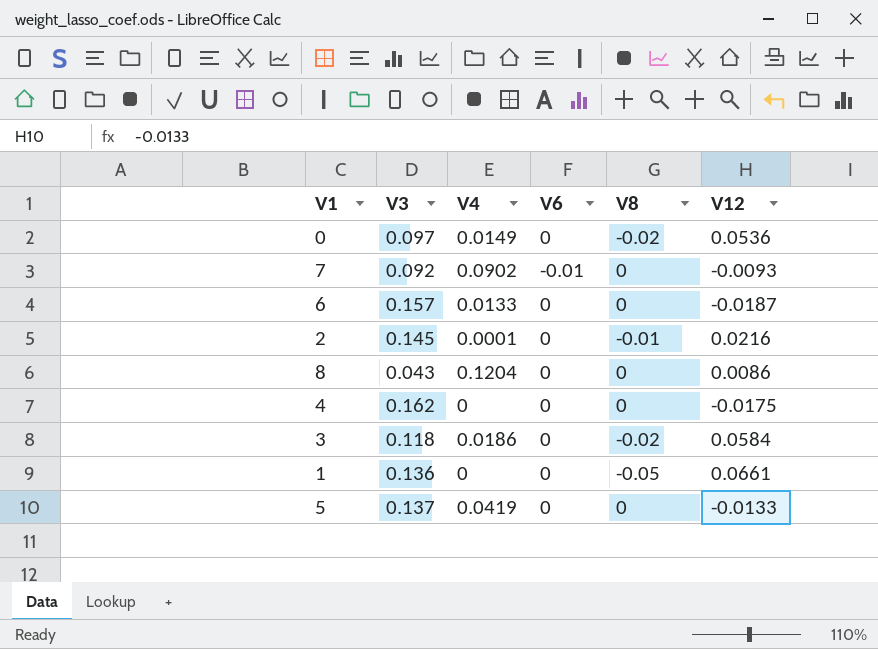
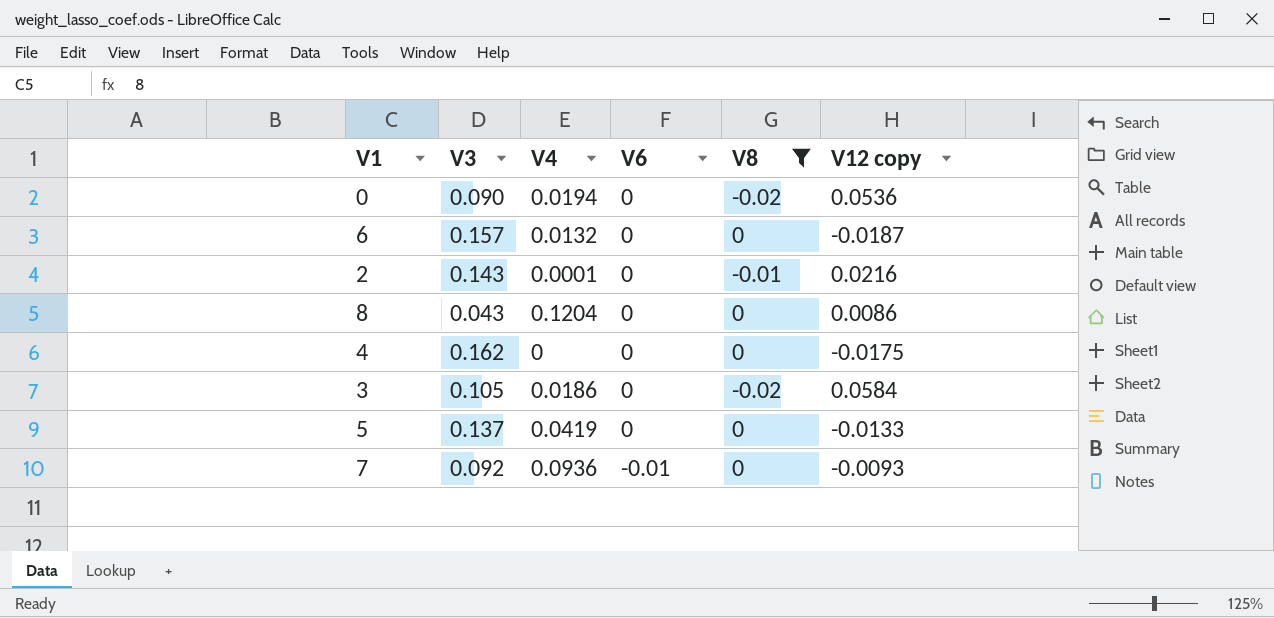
filter: none -> V8 != -0.05
row order: none -> V6 descending
column name: V12 -> V12 copy
0 | V3: 0.097 -> 0.090
0 | V4: 0.0149 -> 0.0194
6 | V4: 0.0133 -> 0.0132
2 | V3: 0.145 -> 0.143
3 | V3: 0.118 -> 0.105
7 | V4: 0.0902 -> 0.0936

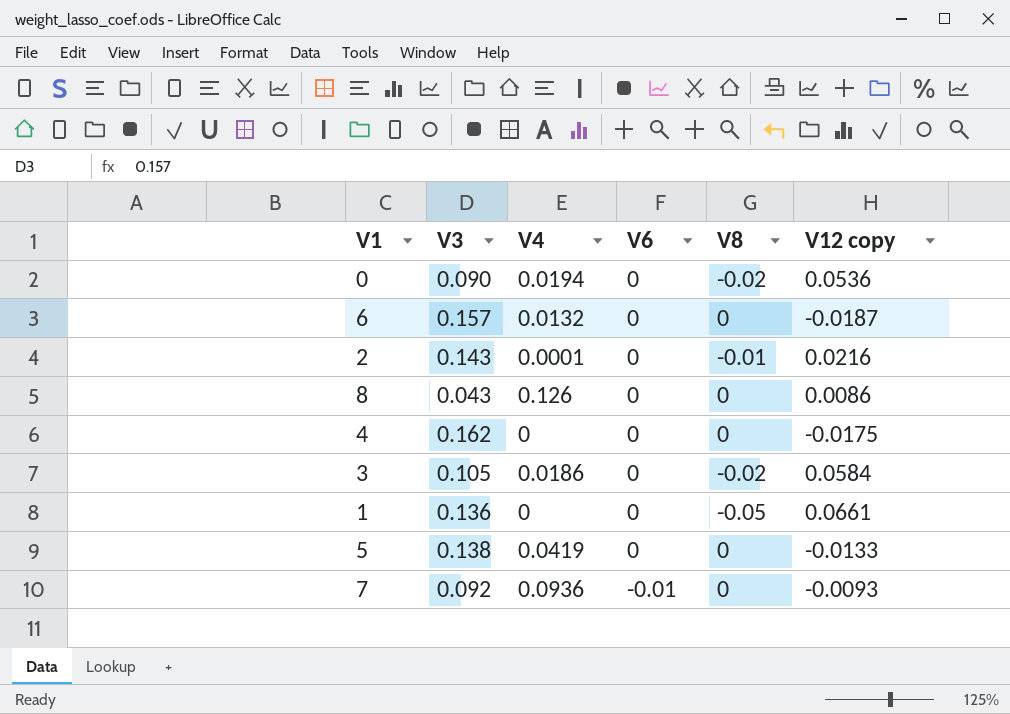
filter: V8 != -0.05 -> none
8 | V4: 0.1204 -> 0.126
5 | V3: 0.137 -> 0.138

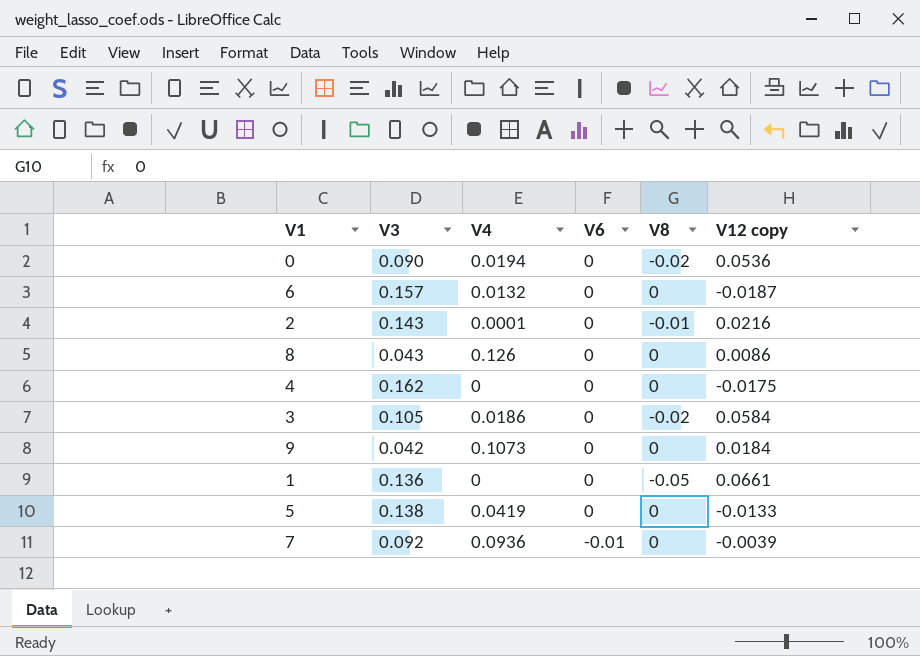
row 9: none -> 0.042 | 0.1073 | 0 | 0 | 0.0184
7 | V12 copy: -0.0093 -> -0.0039

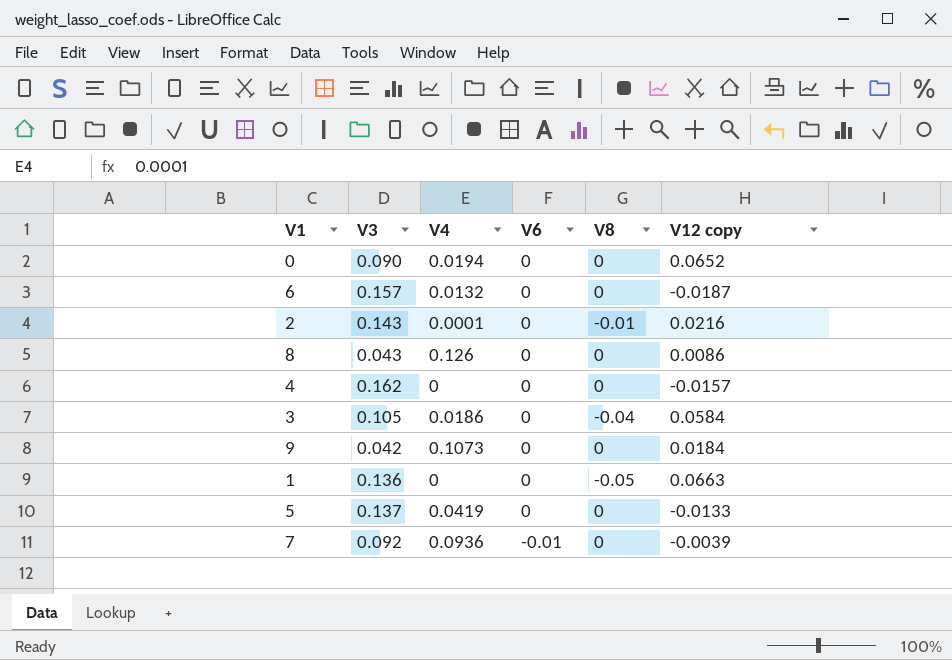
0 | V8: -0.02 -> 0
0 | V12 copy: 0.0536 -> 0.0652
4 | V12 copy: -0.0175 -> -0.0157
3 | V8: -0.02 -> -0.04
1 | V12 copy: 0.0661 -> 0.0663
5 | V3: 0.138 -> 0.137

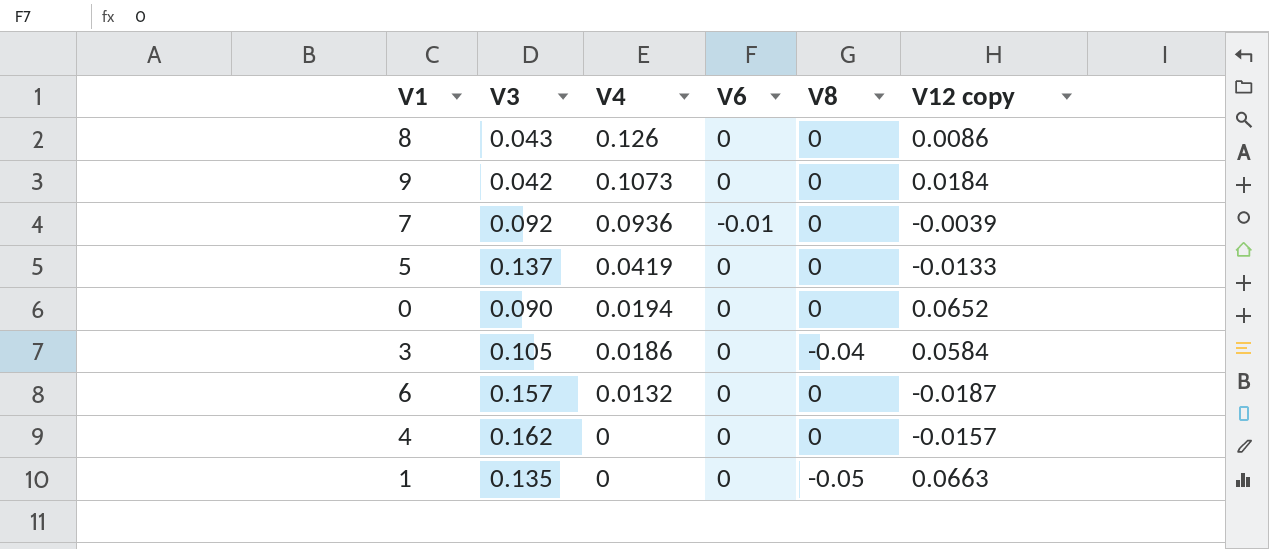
row order: V6 descending -> V4 descending
row 2: 0.143 | 0.0001 | 0 | -0.01 | 0.0216 -> none
1 | V3: 0.136 -> 0.135

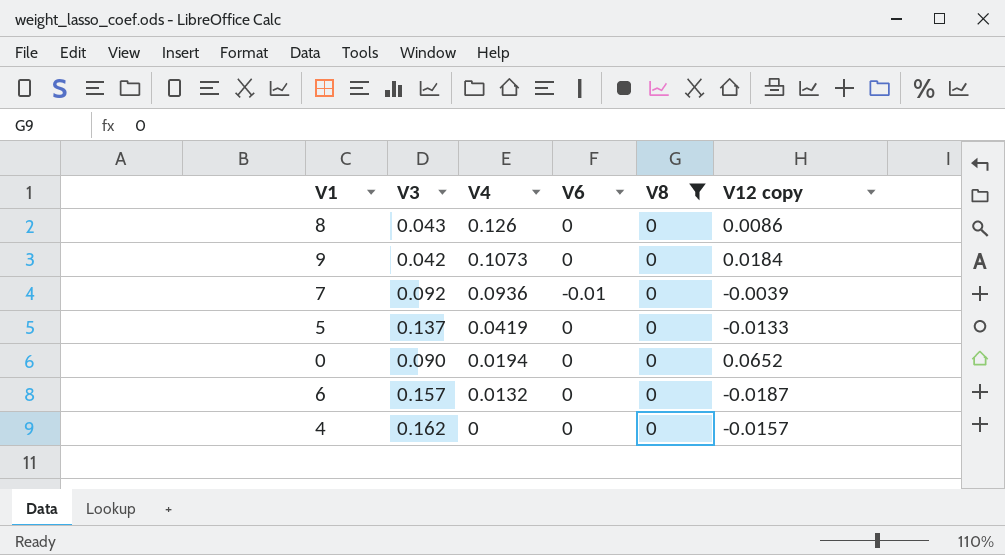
filter: none -> V8 = 0

